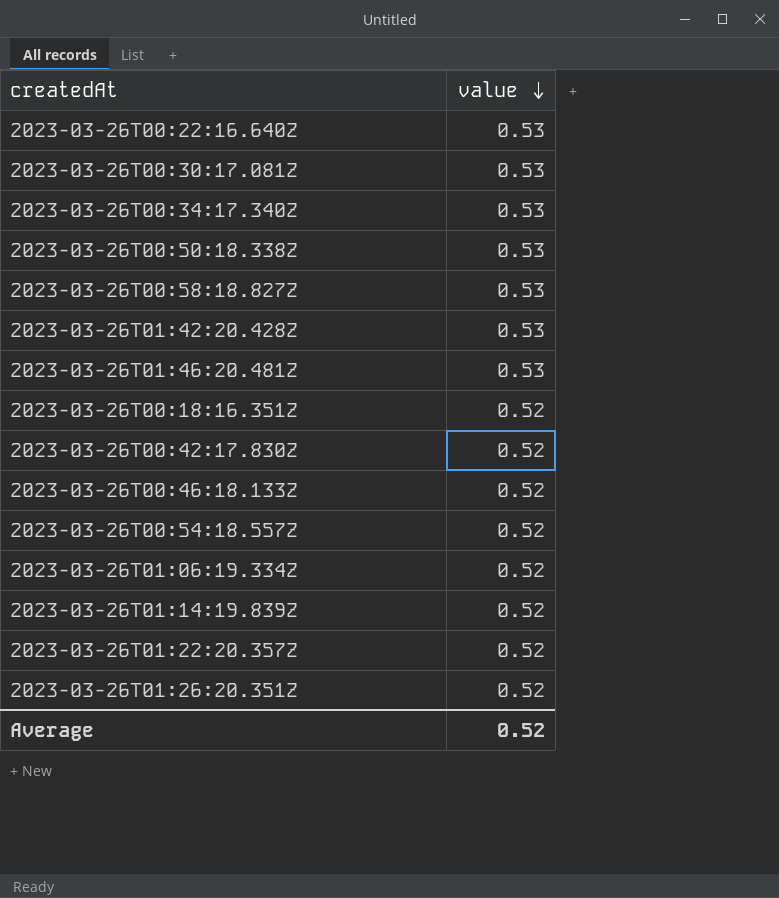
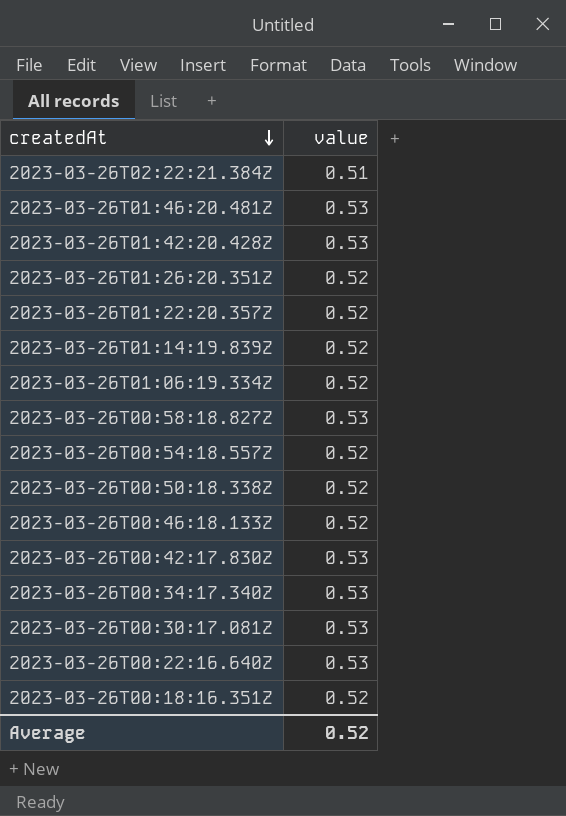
row order: value descending -> createdAt descending
row 2023-03-26T02:22:21.384Z: none -> 0.51
2023-03-26T00:50:18.338Z | value: 0.53 -> 0.52
2023-03-26T00:42:17.830Z | value: 0.52 -> 0.53

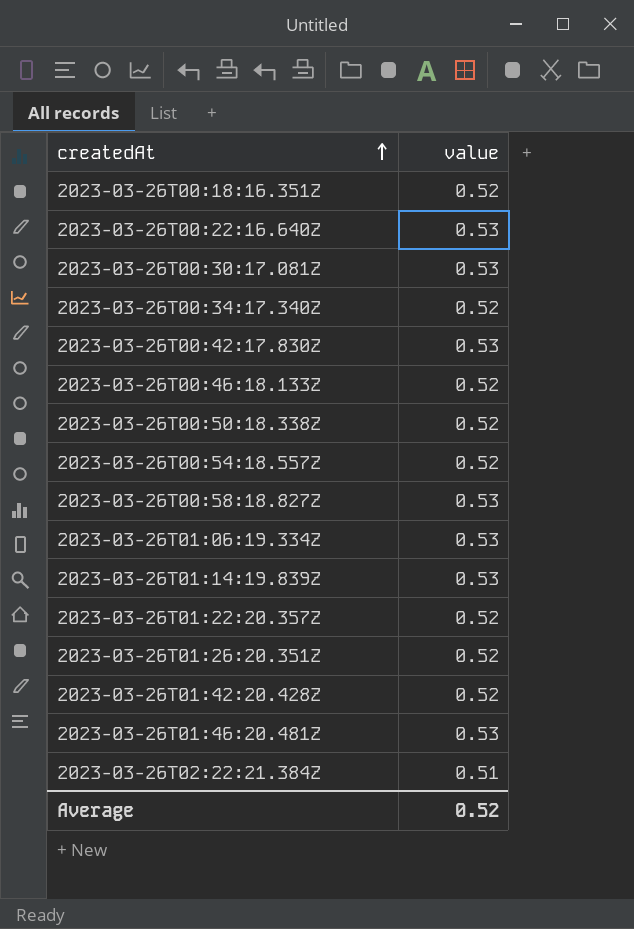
row order: createdAt descending -> createdAt ascending
2023-03-26T00:34:17.340Z | value: 0.53 -> 0.52
2023-03-26T01:06:19.334Z | value: 0.52 -> 0.53
2023-03-26T01:14:19.839Z | value: 0.52 -> 0.53
2023-03-26T01:42:20.428Z | value: 0.53 -> 0.52

